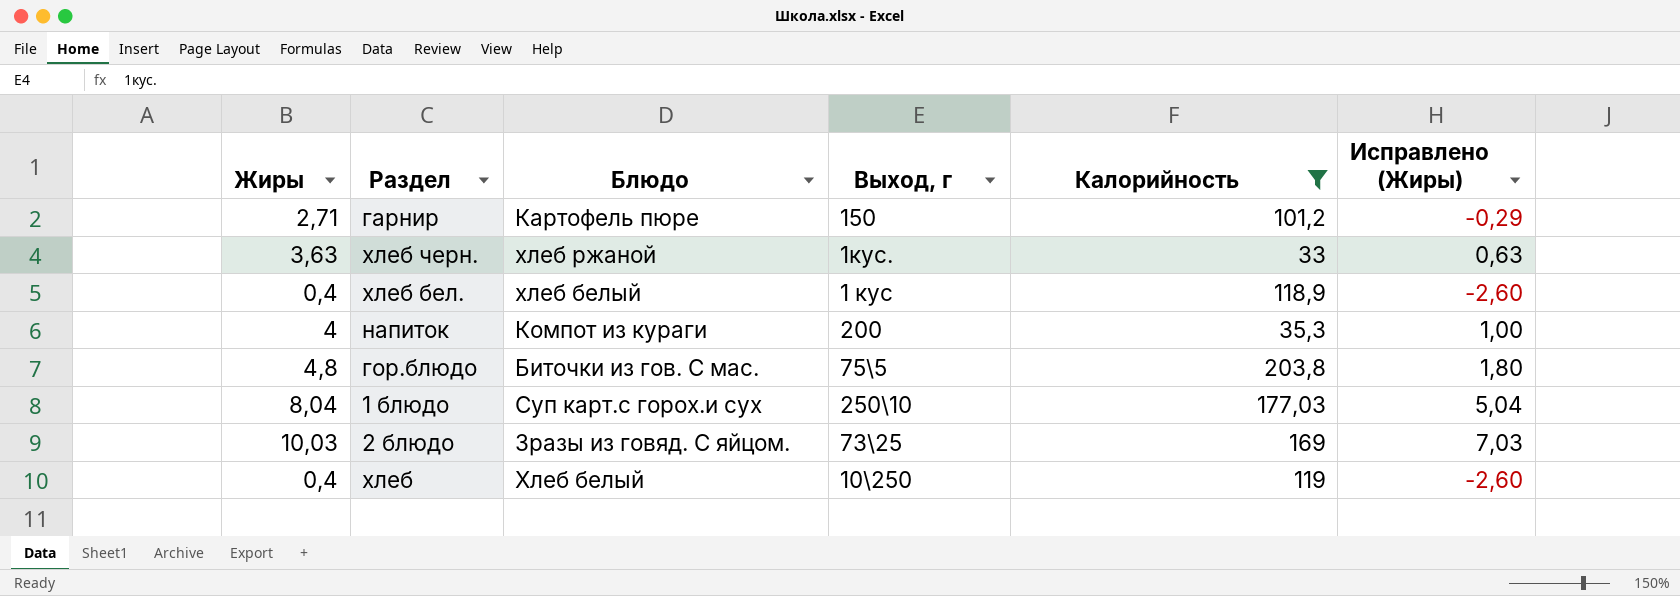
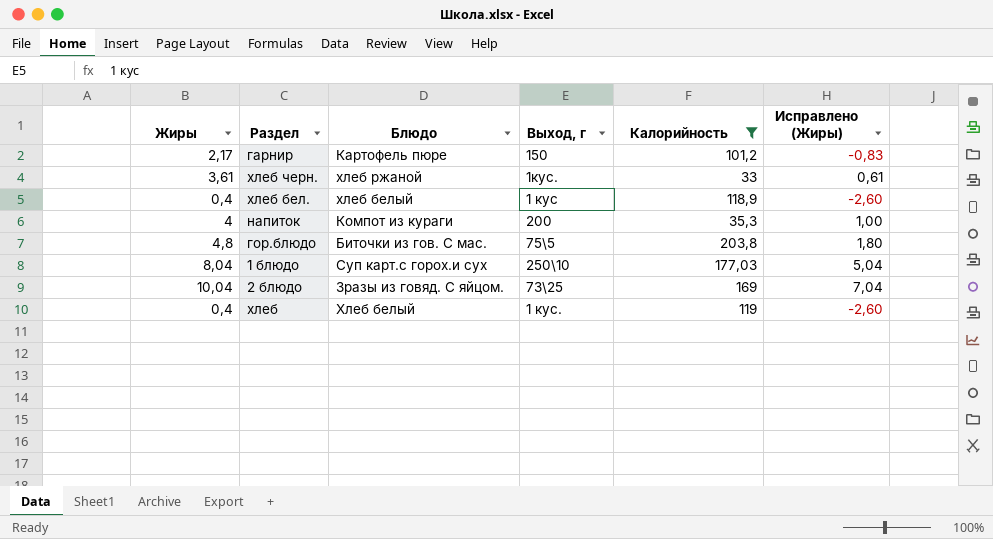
гарнир | Жиры: 2,71 -> 2,17
гарнир | Исправлено (Жиры): -0,29 -> -0,83
хлеб черн. | Жиры: 3,63 -> 3,61
хлеб черн. | Исправлено (Жиры): 0,63 -> 0,61
2 блюдо | Жиры: 10,03 -> 10,04
2 блюдо | Исправлено (Жиры): 7,03 -> 7,04
хлеб | Выход, г: 10\250 -> 1 кус.

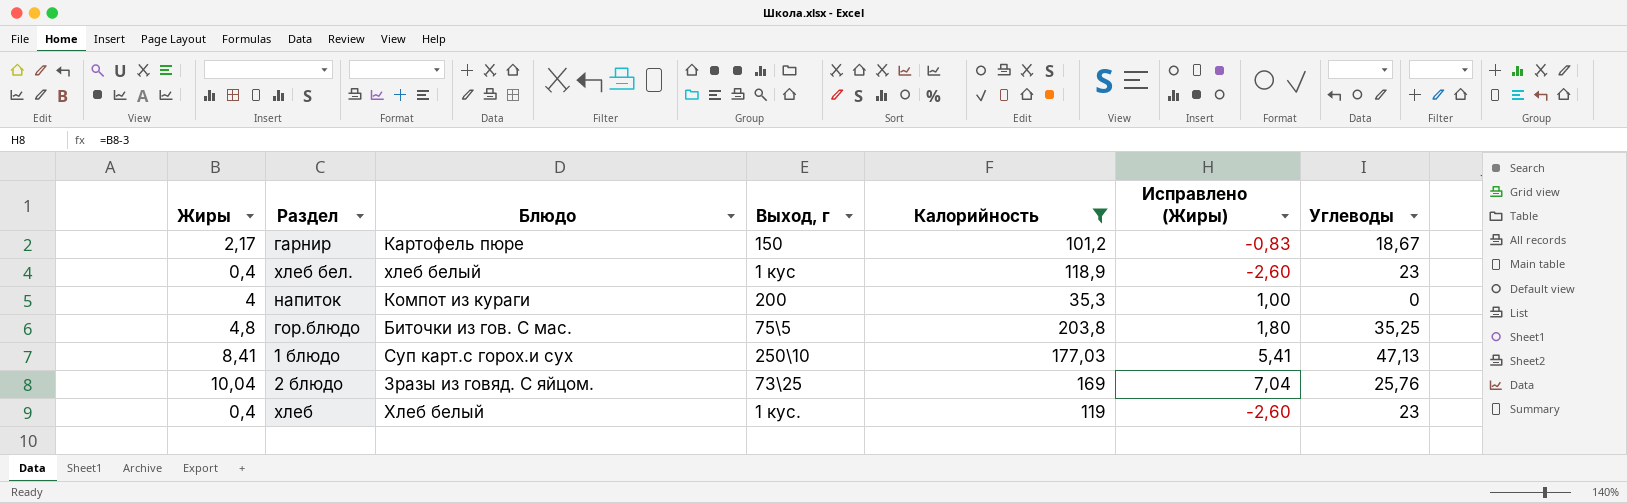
column Углеводы | position: none -> 7
row хлеб черн.: 3,61 | хлеб ржаной | 1кус. | 33 | 0,61 -> none
1 блюдо | Жиры: 8,04 -> 8,41
1 блюдо | Исправлено (Жиры): 5,04 -> 5,41

